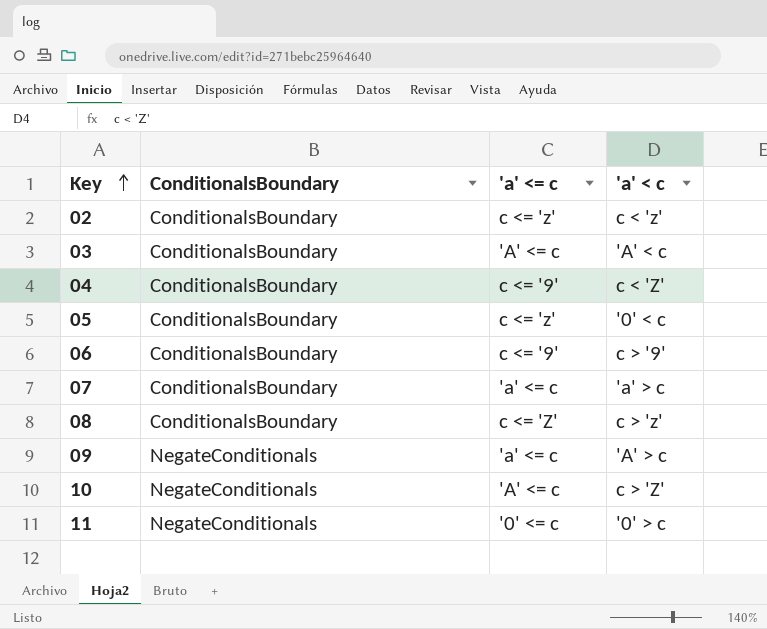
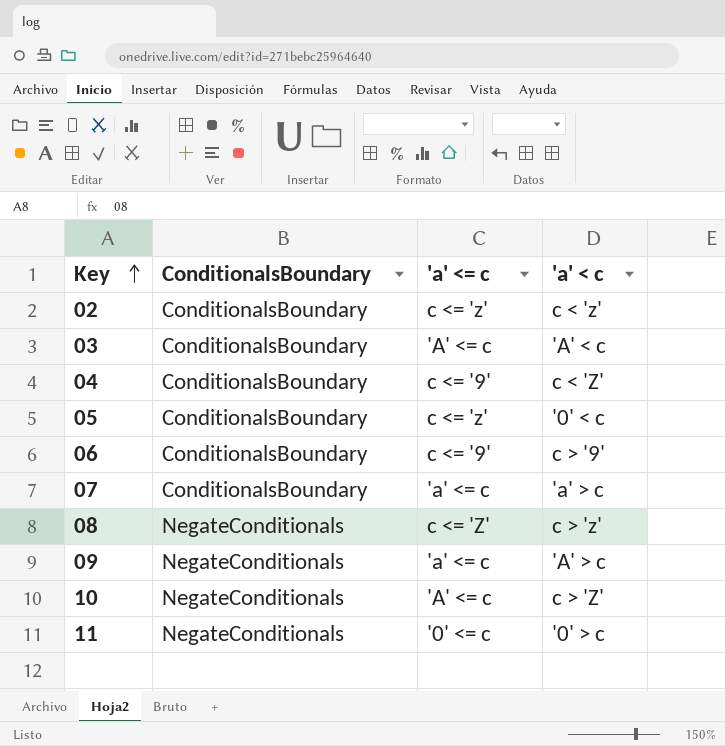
08 | ConditionalsBoundary: ConditionalsBoundary -> NegateConditionals

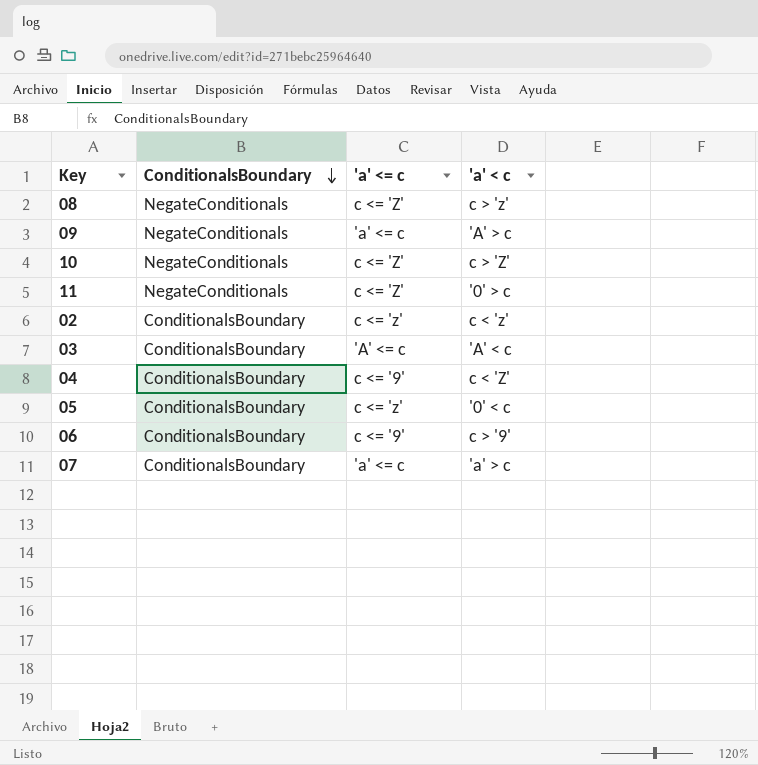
row order: Key ascending -> ConditionalsBoundary descending
10 | 'a' <= c: 'A' <= c -> c <= 'Z'
11 | 'a' <= c: '0' <= c -> c <= 'Z'

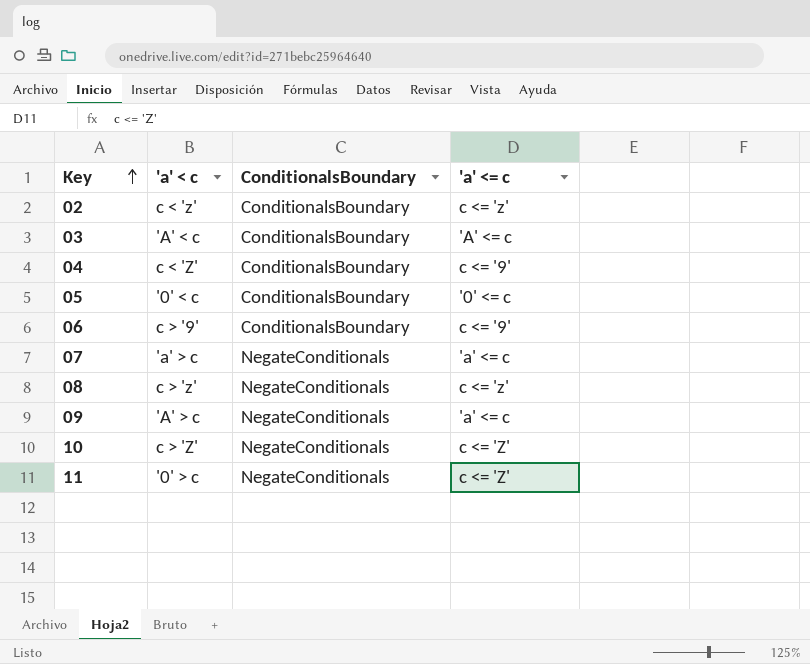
row order: ConditionalsBoundary descending -> Key ascending
column 'a' < c | position: 4 -> 2
05 | 'a' <= c: c <= 'z' -> '0' <= c
07 | ConditionalsBoundary: ConditionalsBoundary -> NegateConditionals
08 | 'a' <= c: c <= 'Z' -> c <= 'z'

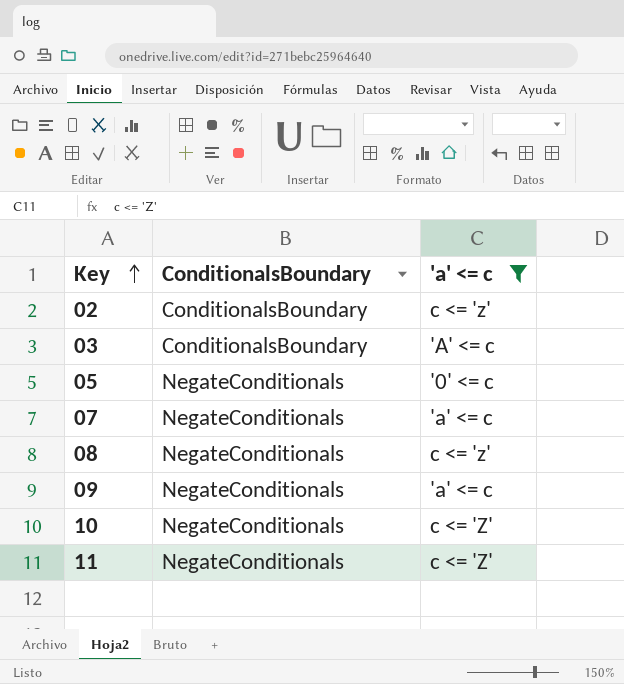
filter: none -> 'a' <= c != c <= '9'
column 'a' < c | position: 2 -> none
05 | ConditionalsBoundary: ConditionalsBoundary -> NegateConditionals

